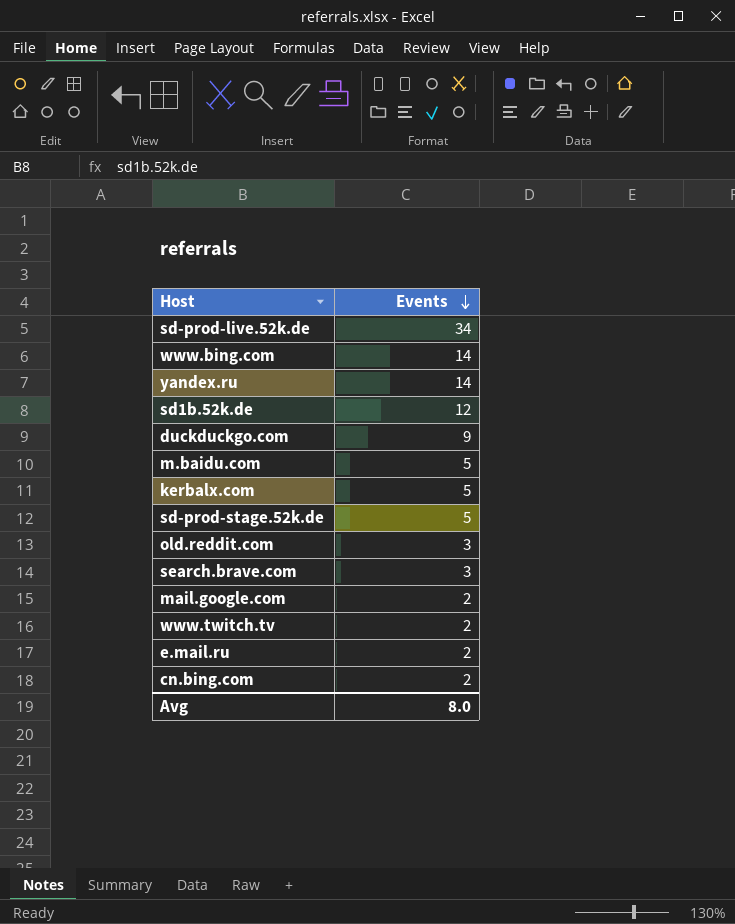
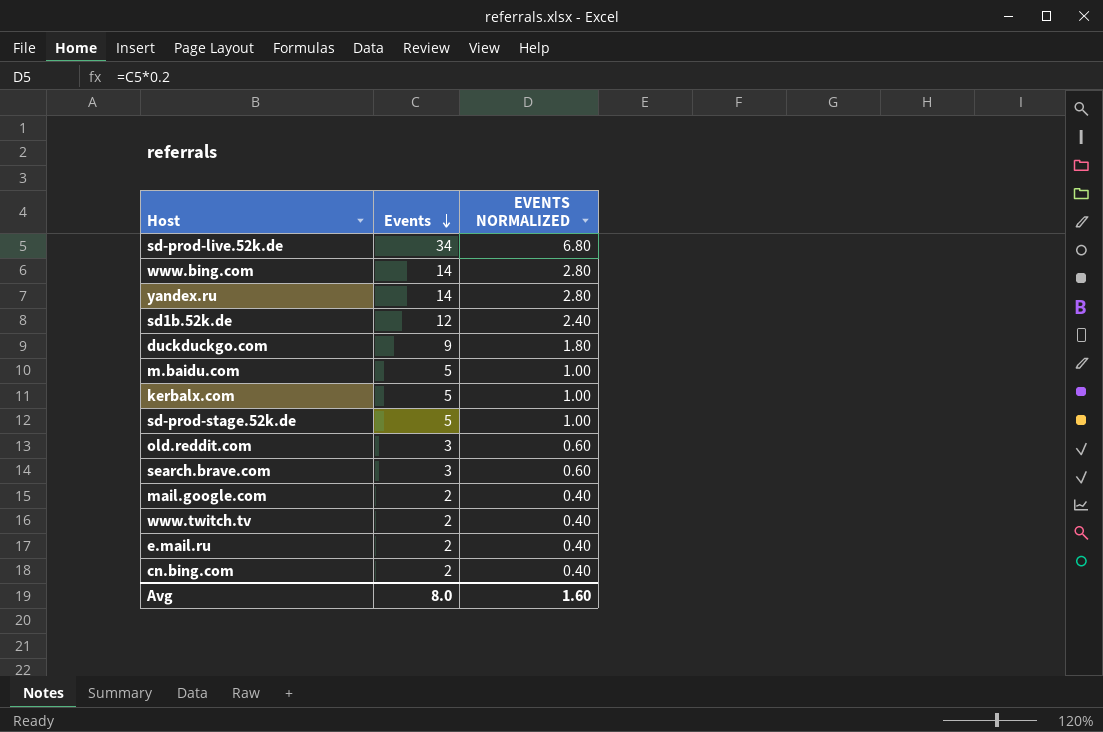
column EVENTS NORMALIZED | formula: none -> [Events] * 0.2

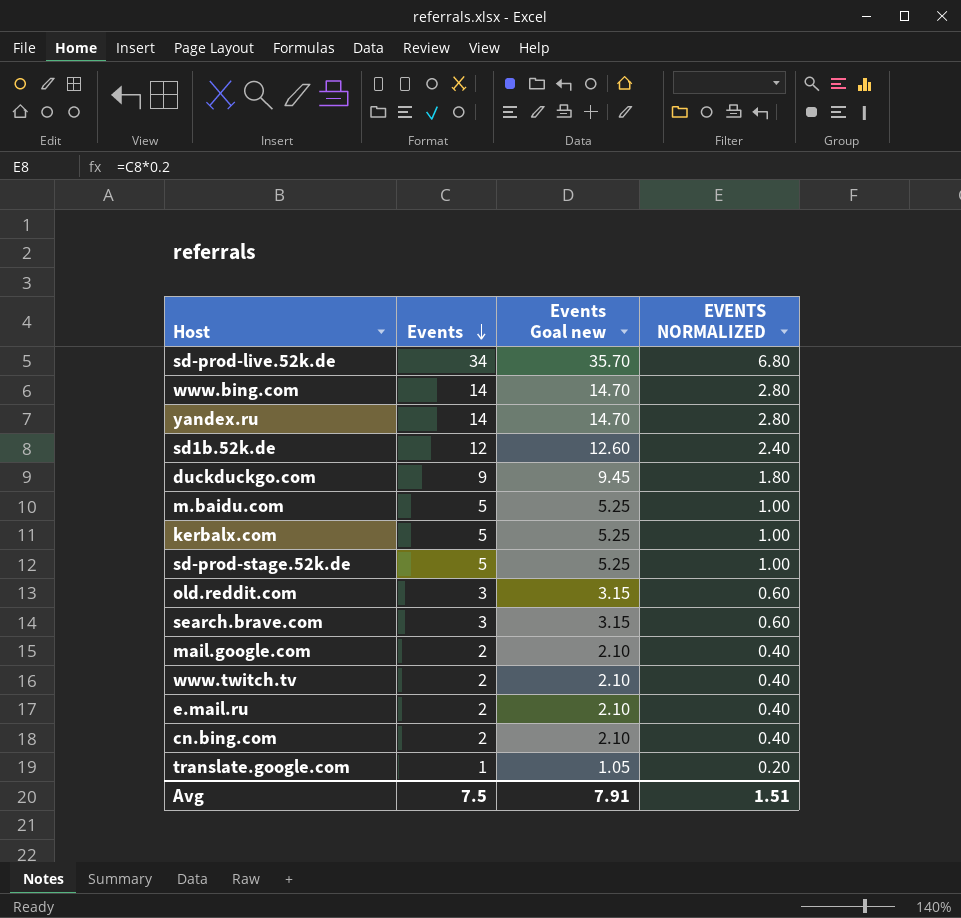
column Events Goal new | formula: none -> [Events] * 1.05
row translate.google.com: none -> 1 | 1.05 | 0.20
Avg | Events: 8.0 -> 7.5
Avg | EVENTS NORMALIZED: 1.60 -> 1.51

